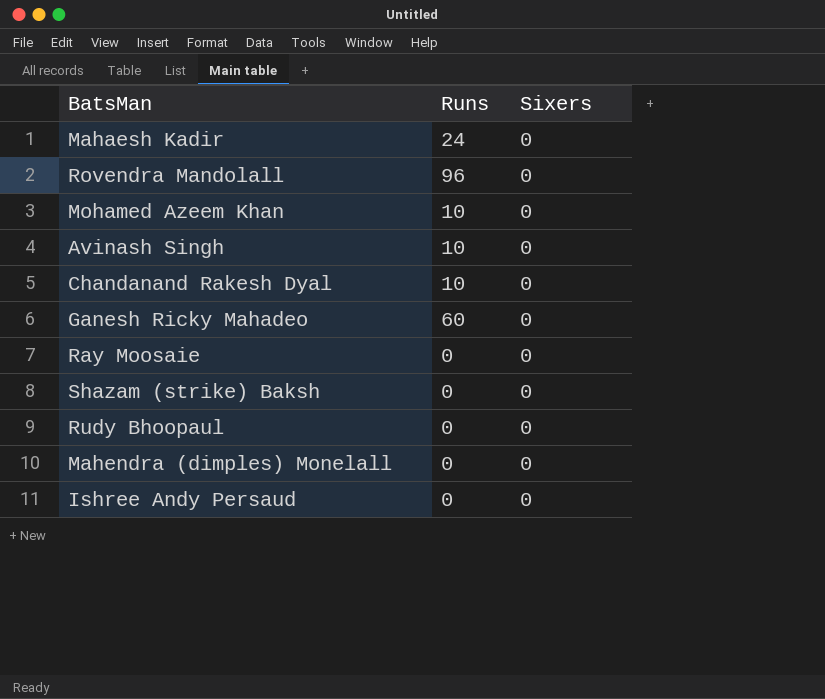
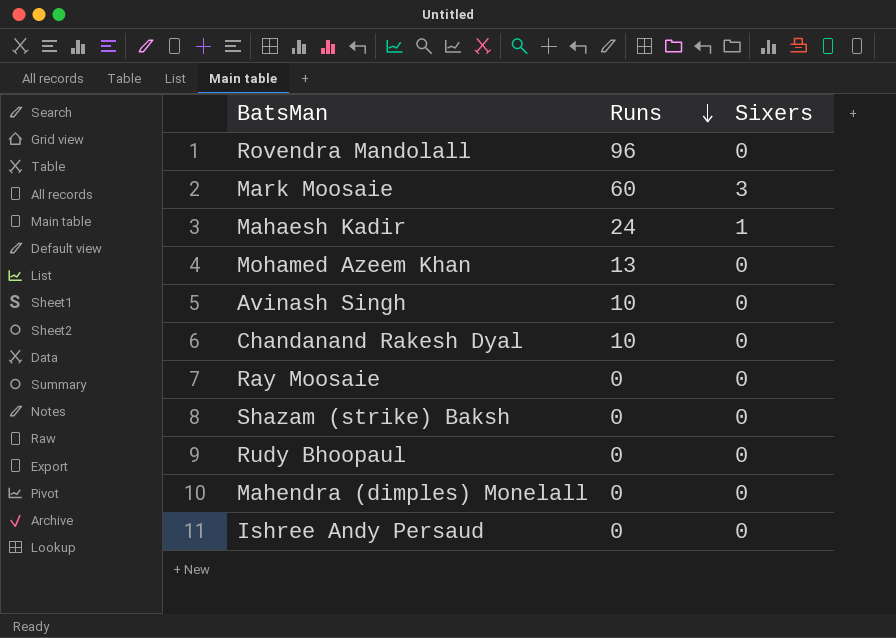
row order: none -> Runs descending
row Ganesh Ricky Mahadeo: 60 | 0 -> none
row Mark Moosaie: none -> 60 | 3
Mahaesh Kadir | Sixers: 0 -> 1
Mohamed Azeem Khan | Runs: 10 -> 13

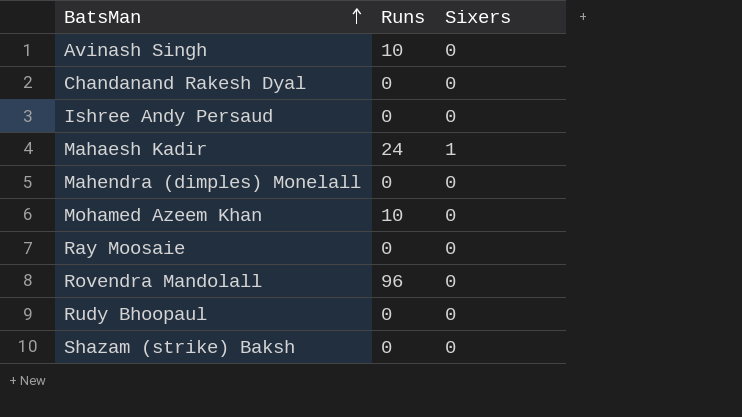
row order: Runs descending -> BatsMan ascending
row Mark Moosaie: 60 | 3 -> none
Chandanand Rakesh Dyal | Runs: 10 -> 0
Mohamed Azeem Khan | Runs: 13 -> 10

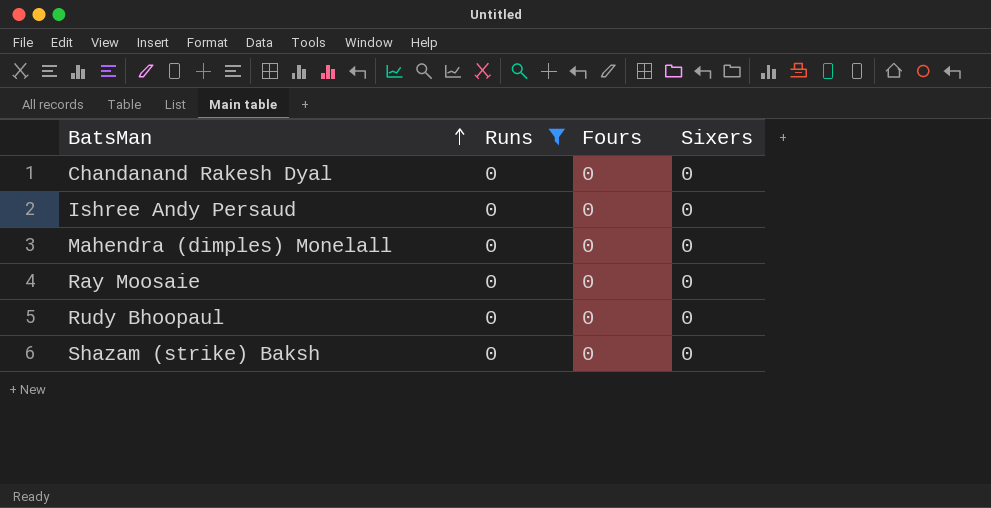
filter: none -> Runs = 0
column Fours | position: none -> 3

